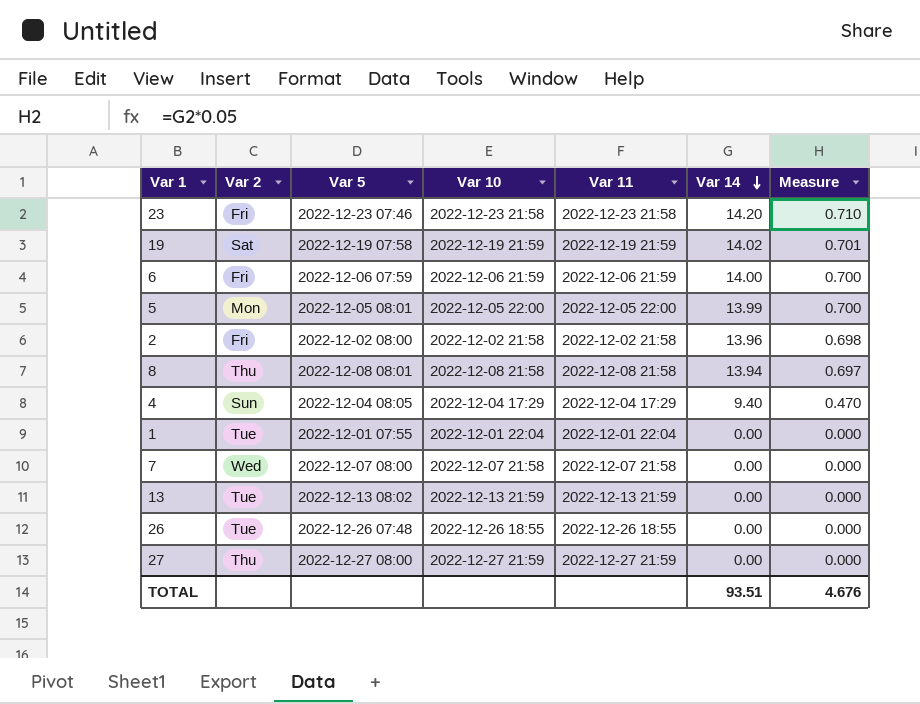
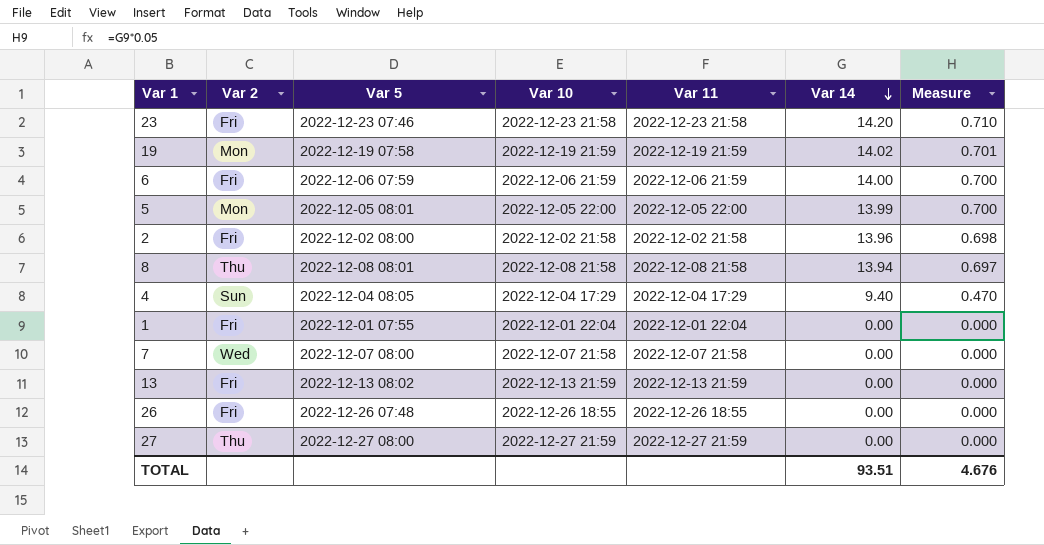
19 | Var 2: Sat -> Mon
1 | Var 2: Tue -> Fri
13 | Var 2: Tue -> Fri
26 | Var 2: Tue -> Fri

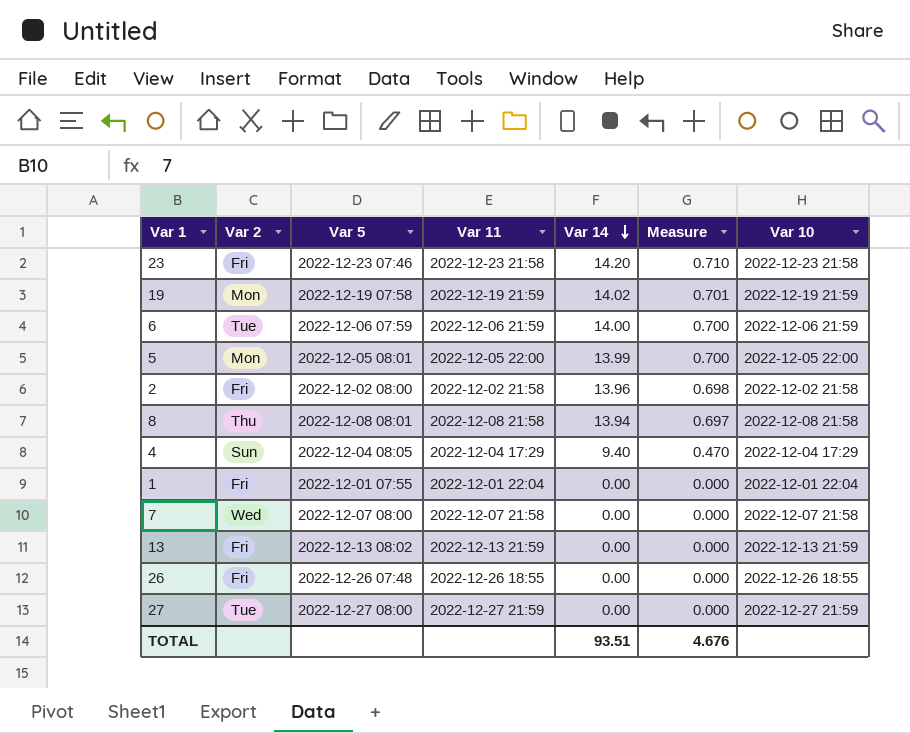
column Var 10 | position: 4 -> 7
6 | Var 2: Fri -> Tue
27 | Var 2: Thu -> Tue

